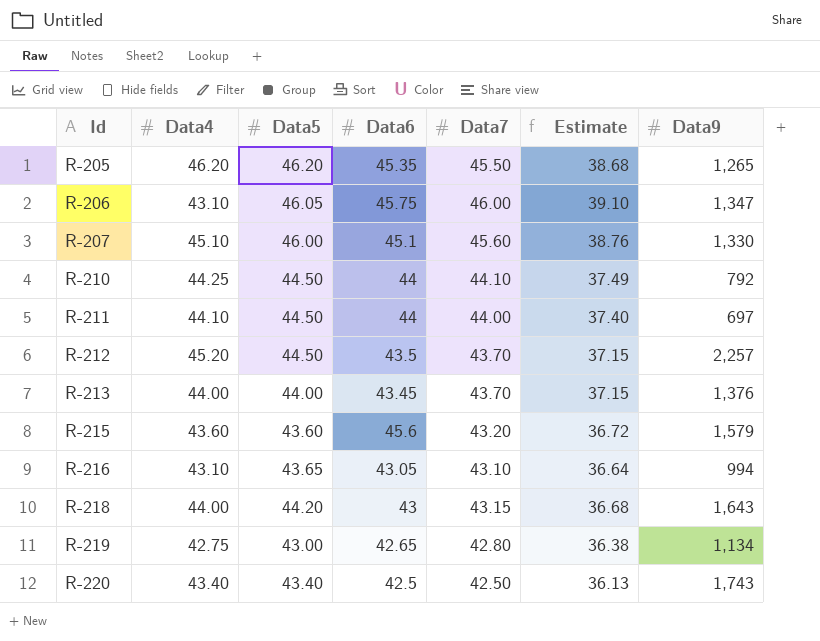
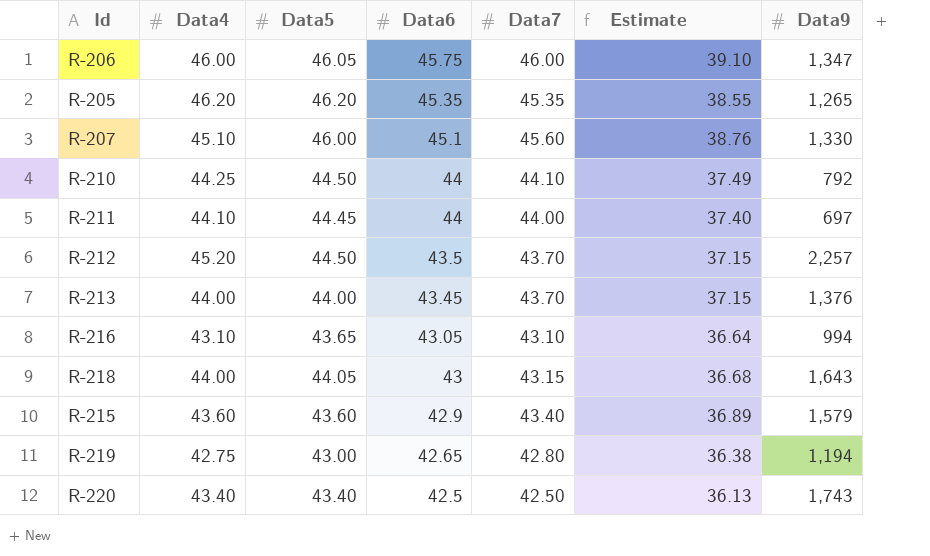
row order: Id ascending -> Data6 descending
R-206 | Data4: 43.10 -> 46.00
R-205 | Data7: 45.50 -> 45.35
R-205 | Estimate: 38.68 -> 38.55
R-211 | Data5: 44.50 -> 44.45
R-218 | Data5: 44.20 -> 44.05
R-215 | Data6: 45.6 -> 42.9
R-215 | Data7: 43.20 -> 43.40
R-215 | Estimate: 36.72 -> 36.89
R-219 | Data9: 1,134 -> 1,194

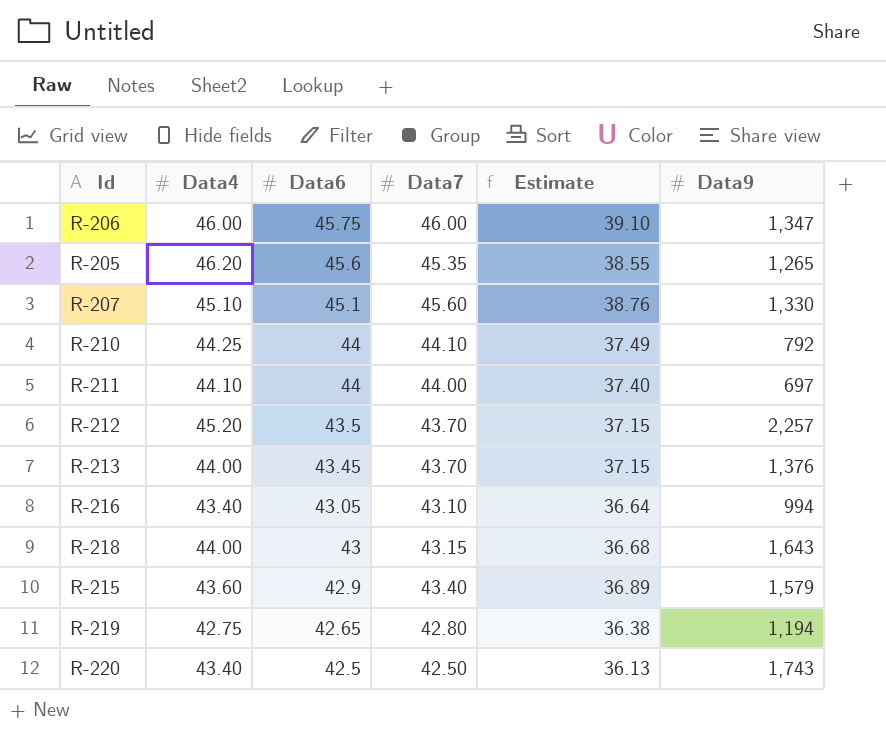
column Data5 | position: 3 -> none
R-205 | Data6: 45.35 -> 45.6
R-216 | Data4: 43.10 -> 43.40

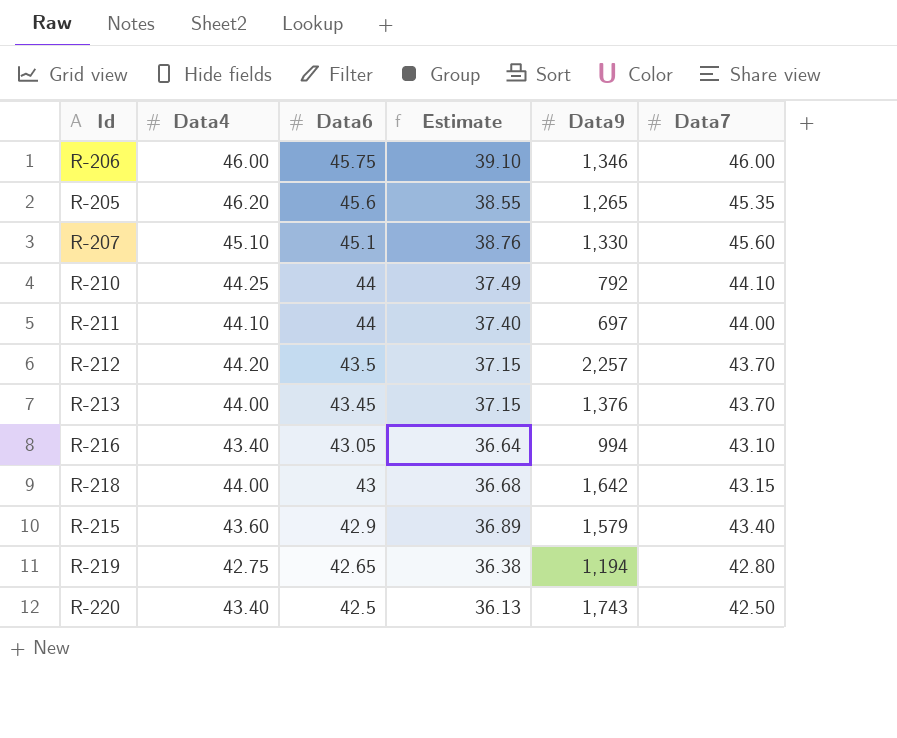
column Data7 | position: 4 -> 6
R-206 | Data9: 1,347 -> 1,346
R-212 | Data4: 45.20 -> 44.20
R-218 | Data9: 1,643 -> 1,642

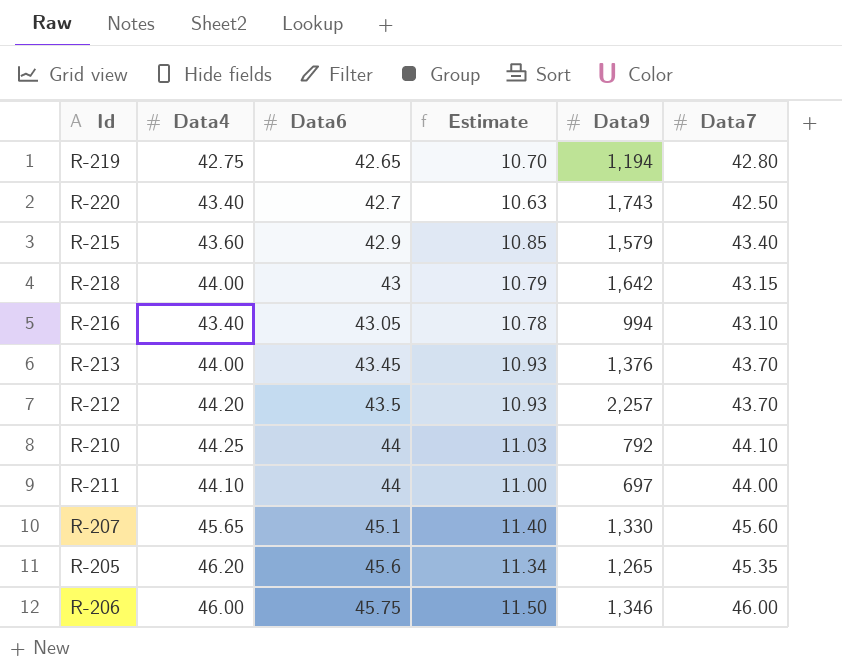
row order: Data6 descending -> Data6 ascending
column Estimate | formula: [Data7] * 0.85 -> [Data7] * 0.25
R-220 | Data6: 42.5 -> 42.7
R-207 | Data4: 45.10 -> 45.65

